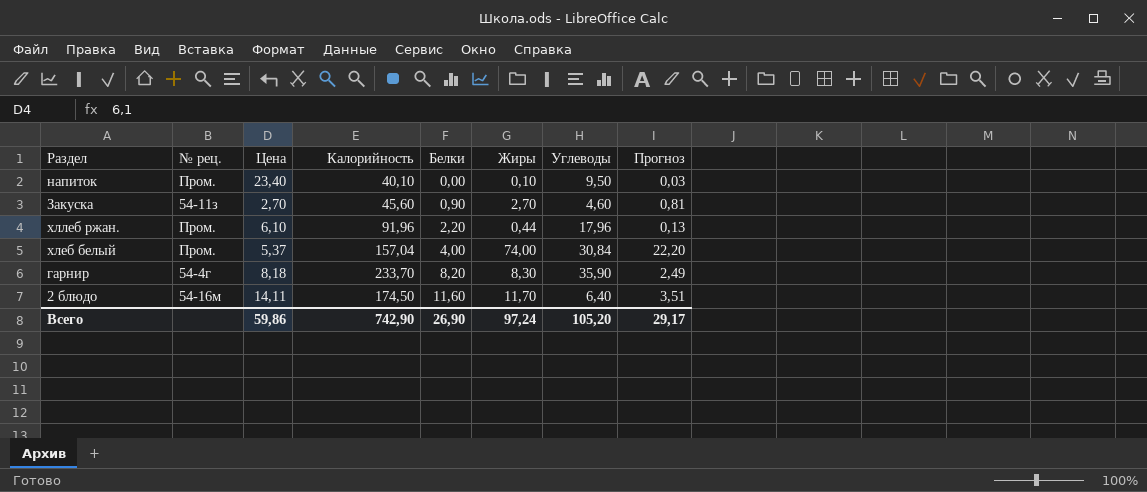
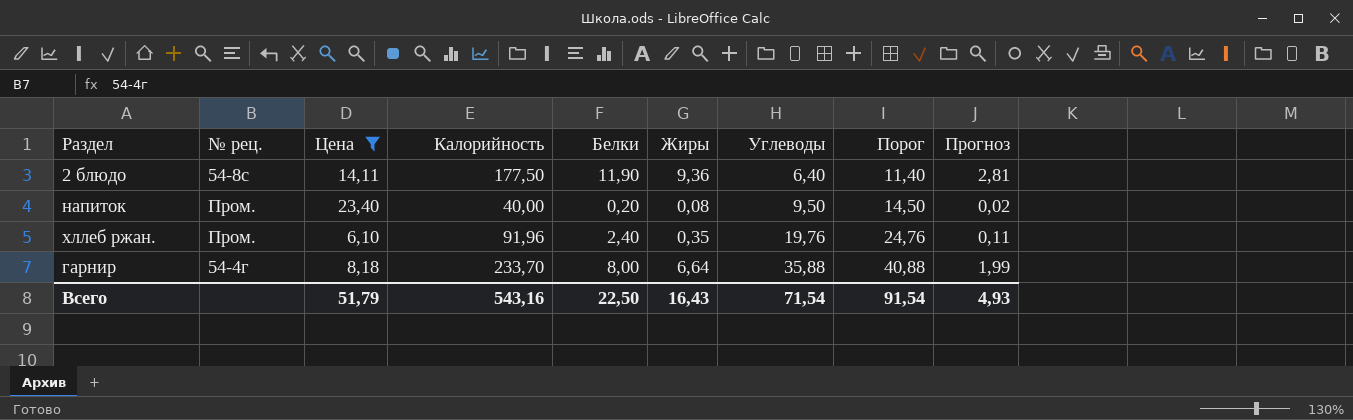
filter: none -> Цена >= 6,10
row order: Белки ascending -> Углеводы ascending
column Порог | formula: none -> [Углеводы] + 5
2 блюдо | № рец.: 54-16м -> 54-8с
2 блюдо | Калорийность: 174,50 -> 177,50
2 блюдо | Белки: 11,60 -> 11,90
2 блюдо | Жиры: 11,70 -> 9,36
2 блюдо | Прогноз: 3,51 -> 2,81
напиток | Калорийность: 40,10 -> 40,00
напиток | Белки: 0,00 -> 0,20
напиток | Жиры: 0,10 -> 0,08
напиток | Прогноз: 0,03 -> 0,02
хллеб ржан. | Белки: 2,20 -> 2,40
хллеб ржан. | Жиры: 0,44 -> 0,35
хллеб ржан. | Углеводы: 17,96 -> 19,76
хллеб ржан. | Прогноз: 0,13 -> 0,11
гарнир | Белки: 8,20 -> 8,00
гарнир | Жиры: 8,30 -> 6,64
гарнир | Углеводы: 35,90 -> 35,88
гарнир | Прогноз: 2,49 -> 1,99
Всего | Цена: 59,86 -> 51,79
Всего | Калорийность: 742,90 -> 543,16
Всего | Белки: 26,90 -> 22,50
Всего | Жиры: 97,24 -> 16,43
Всего | Углеводы: 105,20 -> 71,54
Всего | Прогноз: 29,17 -> 4,93

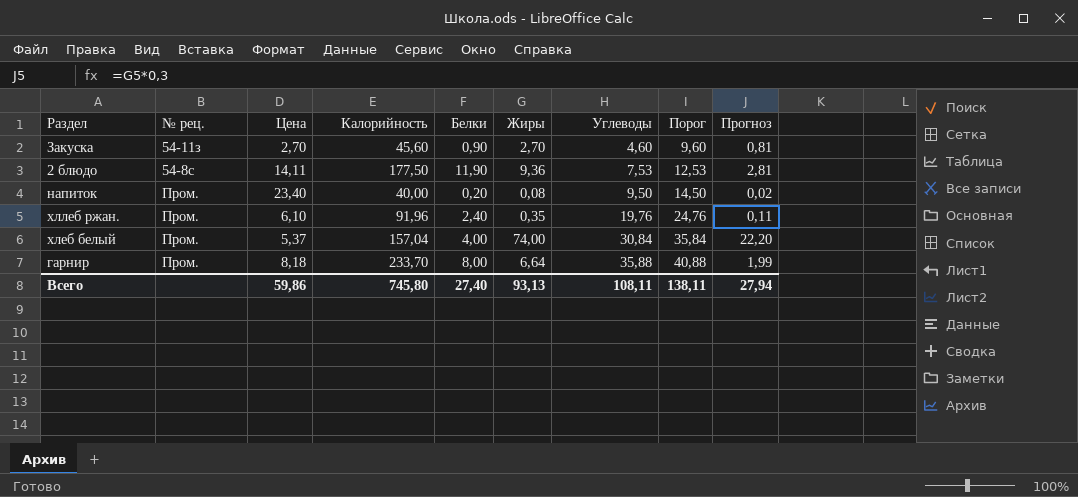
filter: Цена >= 6,10 -> none
2 блюдо | Углеводы: 6,40 -> 7,53
2 блюдо | Порог: 11,40 -> 12,53
гарнир | № рец.: 54-4г -> Пром.
Всего | Цена: 51,79 -> 59,86
Всего | Калорийность: 543,16 -> 745,80
Всего | Белки: 22,50 -> 27,40
Всего | Жиры: 16,43 -> 93,13
Всего | Углеводы: 71,54 -> 108,11
Всего | Порог: 91,54 -> 138,11
Всего | Прогноз: 4,93 -> 27,94

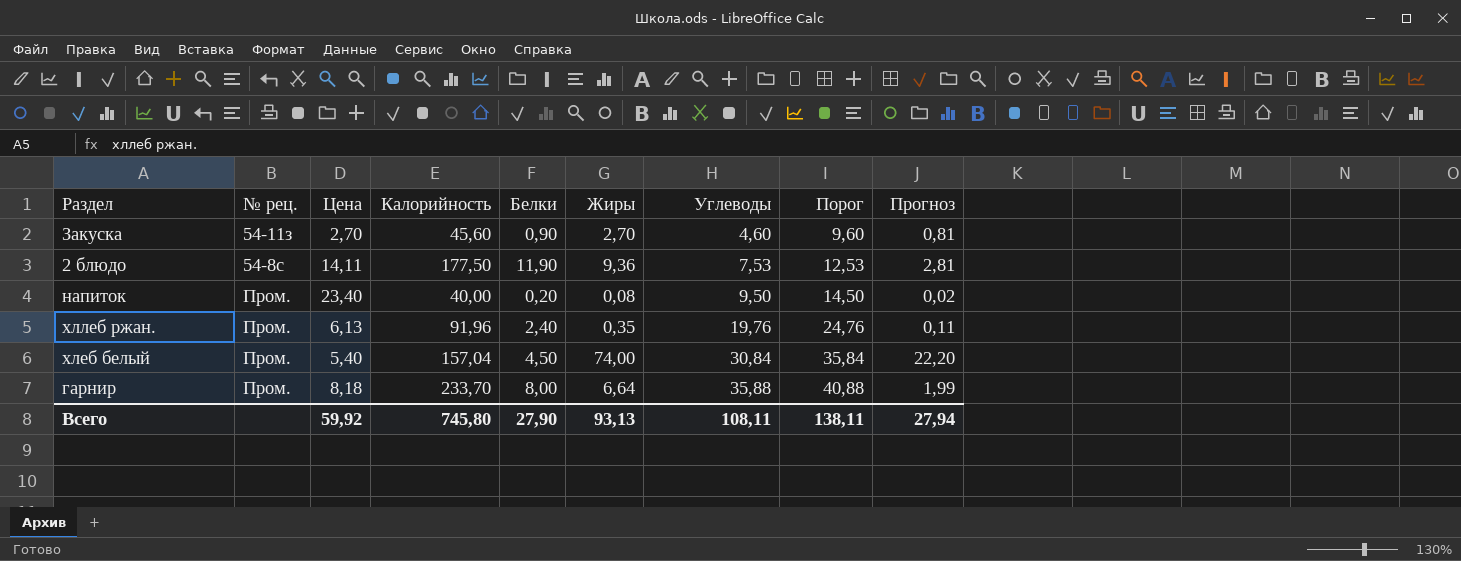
хллеб ржан. | Цена: 6,10 -> 6,13
хлеб белый | Цена: 5,37 -> 5,40
хлеб белый | Белки: 4,00 -> 4,50
Всего | Цена: 59,86 -> 59,92
Всего | Белки: 27,40 -> 27,90

